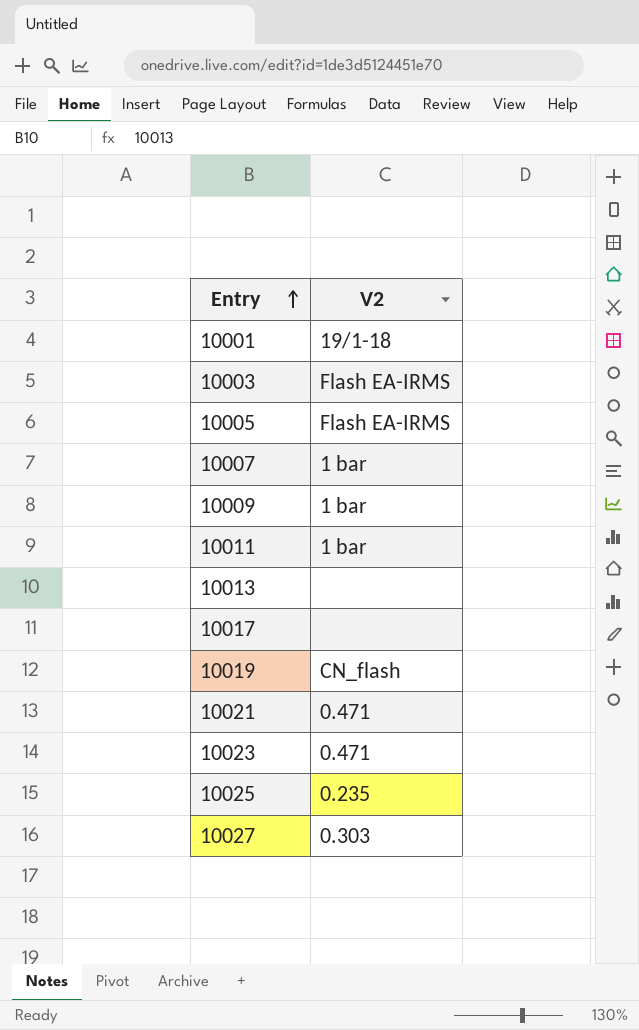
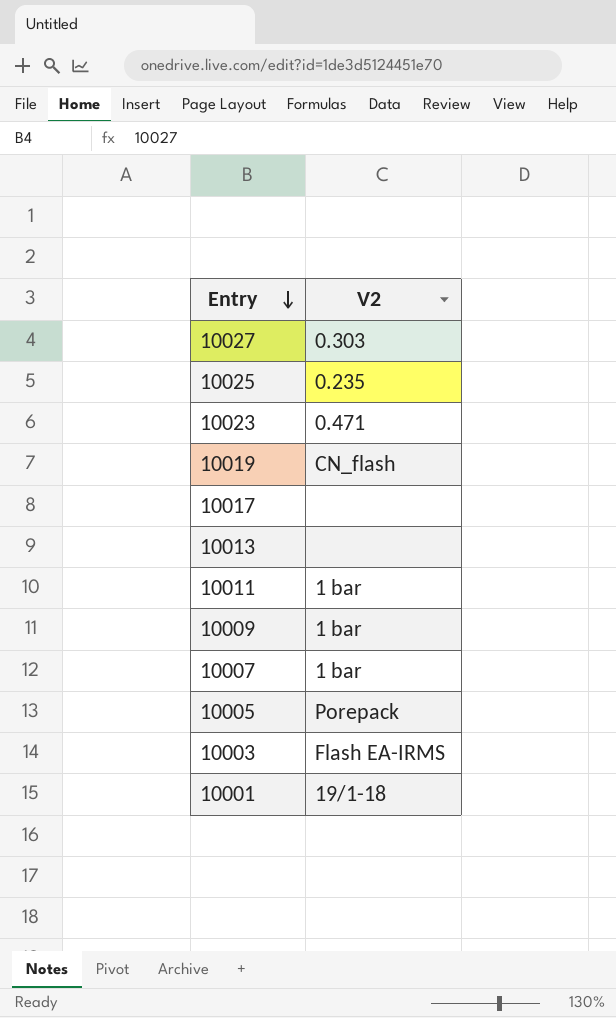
row order: Entry ascending -> Entry descending
row 10021: 0.471 -> none
10005 | V2: Flash EA-IRMS -> Porepack

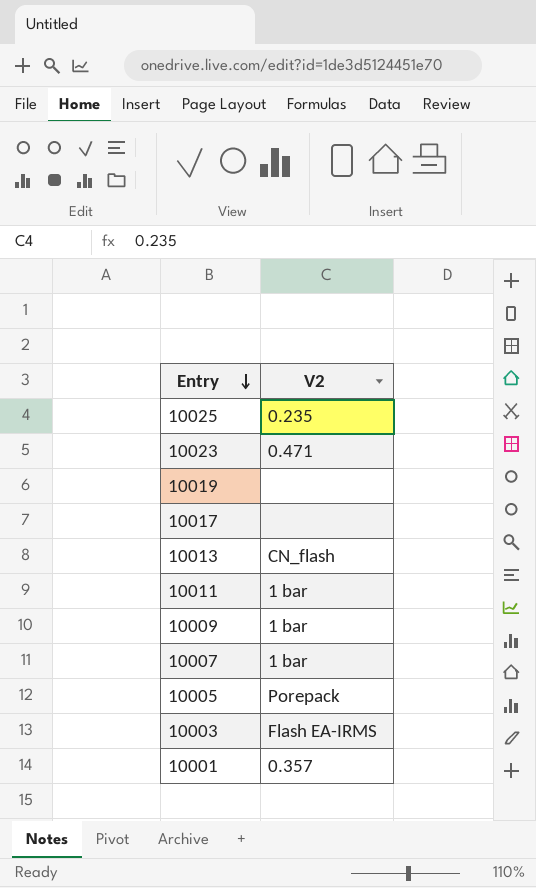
row 10027: 0.303 -> none
10019 | V2: CN_flash -> none
10013 | V2: none -> CN_flash
10001 | V2: 19/1-18 -> 0.357

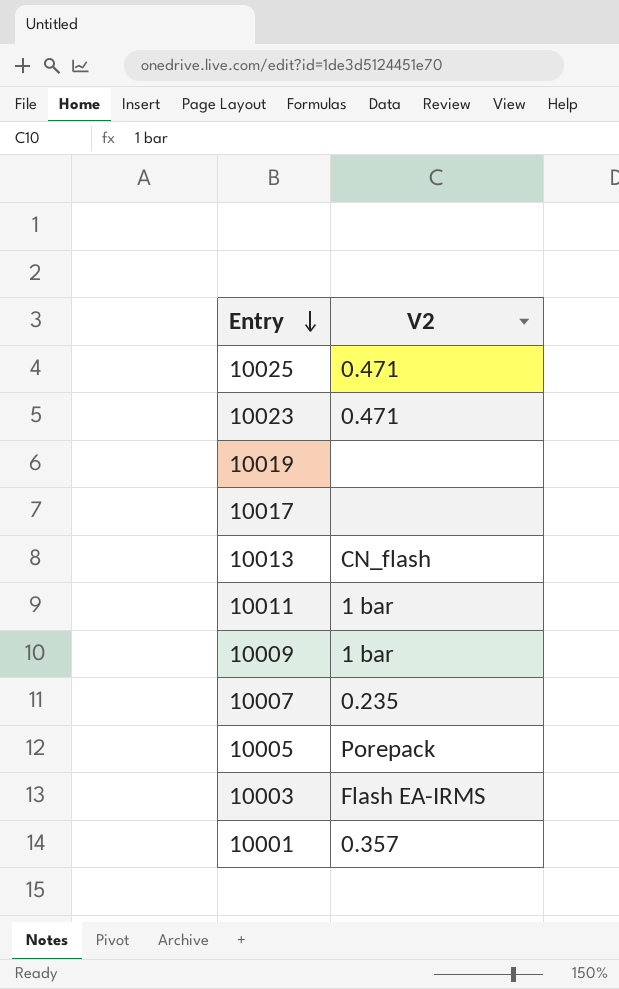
10025 | V2: 0.235 -> 0.471
10007 | V2: 1 bar -> 0.235

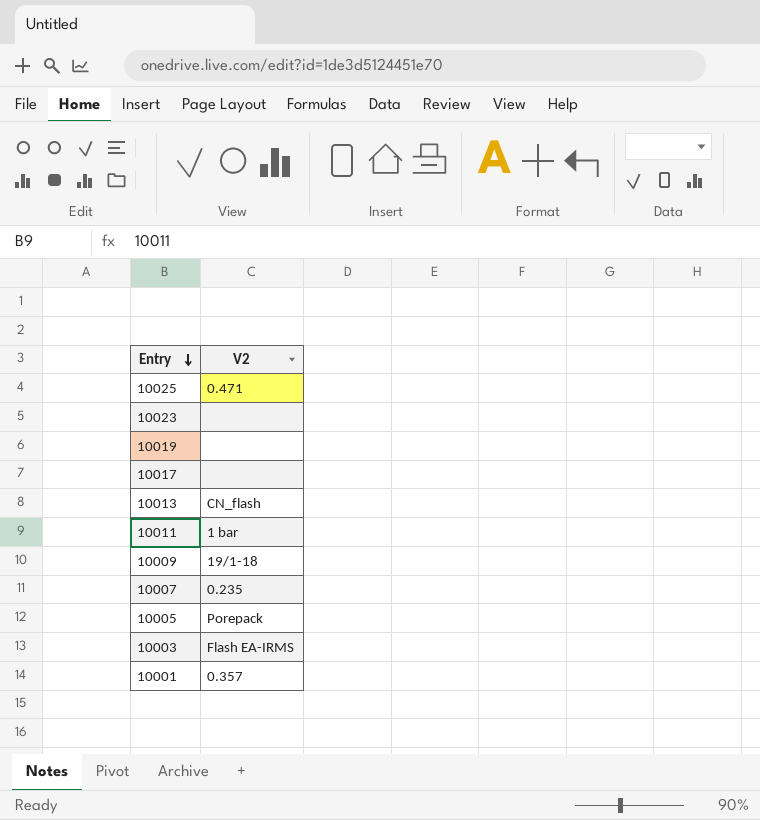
10023 | V2: 0.471 -> none
10009 | V2: 1 bar -> 19/1-18

